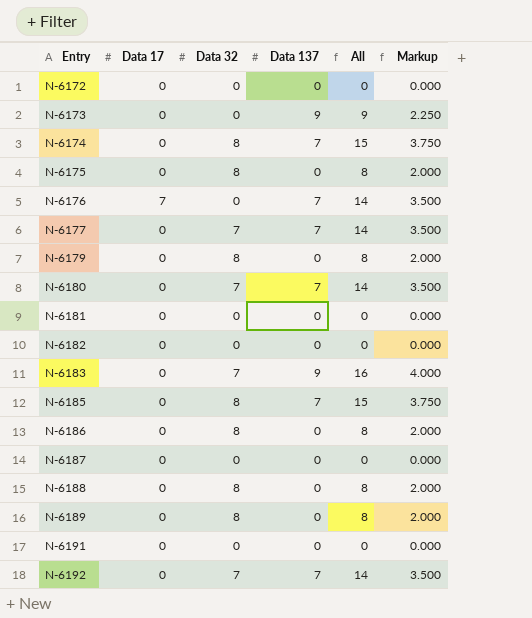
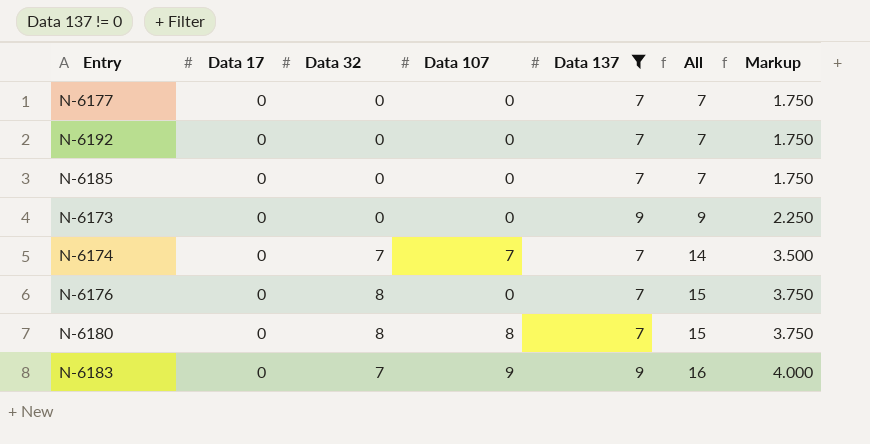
filter: none -> Data 137 != 0
row order: Entry ascending -> All ascending
column Data 107 | position: none -> 4
N-6177 | Data 32: 7 -> 0
N-6177 | All: 14 -> 7
N-6177 | Markup: 3.500 -> 1.750
N-6192 | Data 32: 7 -> 0
N-6192 | All: 14 -> 7
N-6192 | Markup: 3.500 -> 1.750
N-6185 | Data 32: 8 -> 0
N-6185 | All: 15 -> 7
N-6185 | Markup: 3.750 -> 1.750
N-6174 | Data 32: 8 -> 7
N-6174 | All: 15 -> 14
N-6174 | Markup: 3.750 -> 3.500
N-6176 | Data 17: 7 -> 0
N-6176 | Data 32: 0 -> 8
N-6176 | All: 14 -> 15
N-6176 | Markup: 3.500 -> 3.750
N-6180 | Data 32: 7 -> 8
N-6180 | All: 14 -> 15
N-6180 | Markup: 3.500 -> 3.750

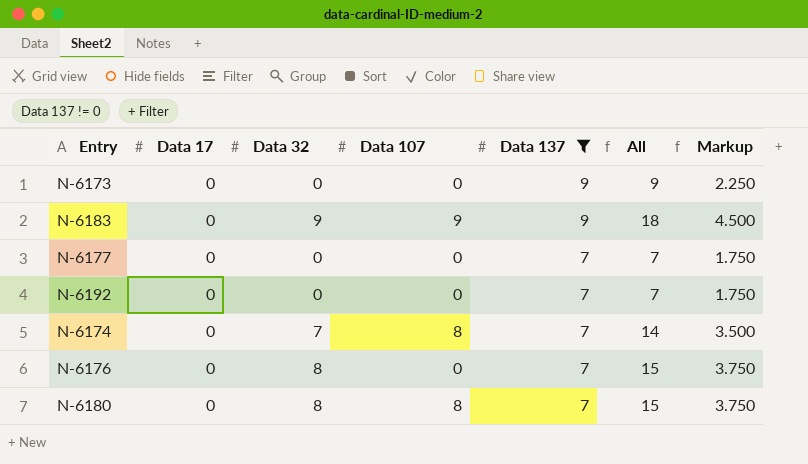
row order: All ascending -> Data 137 descending
row N-6185: 0 | 0 | 0 | 7 | 7 | 1.750 -> none
N-6183 | Data 32: 7 -> 9
N-6183 | All: 16 -> 18
N-6183 | Markup: 4.000 -> 4.500
N-6174 | Data 107: 7 -> 8

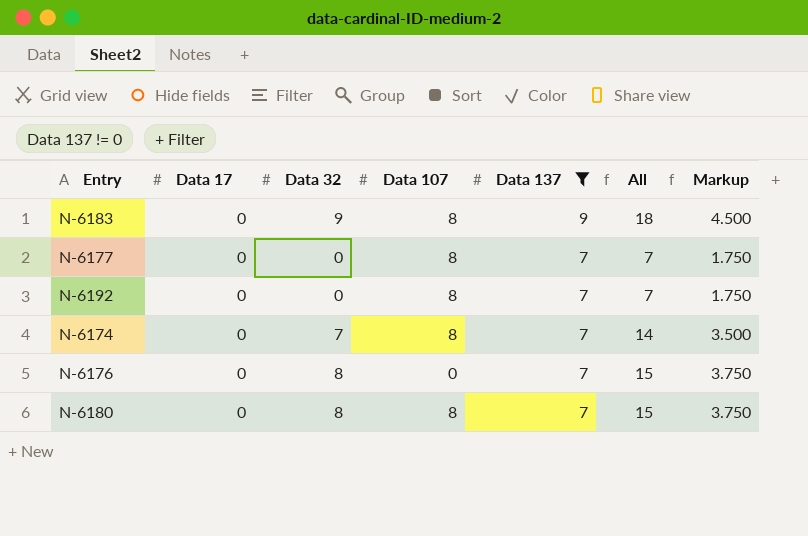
row N-6173: 0 | 0 | 0 | 9 | 9 | 2.250 -> none
N-6183 | Data 107: 9 -> 8
N-6177 | Data 107: 0 -> 8
N-6192 | Data 107: 0 -> 8

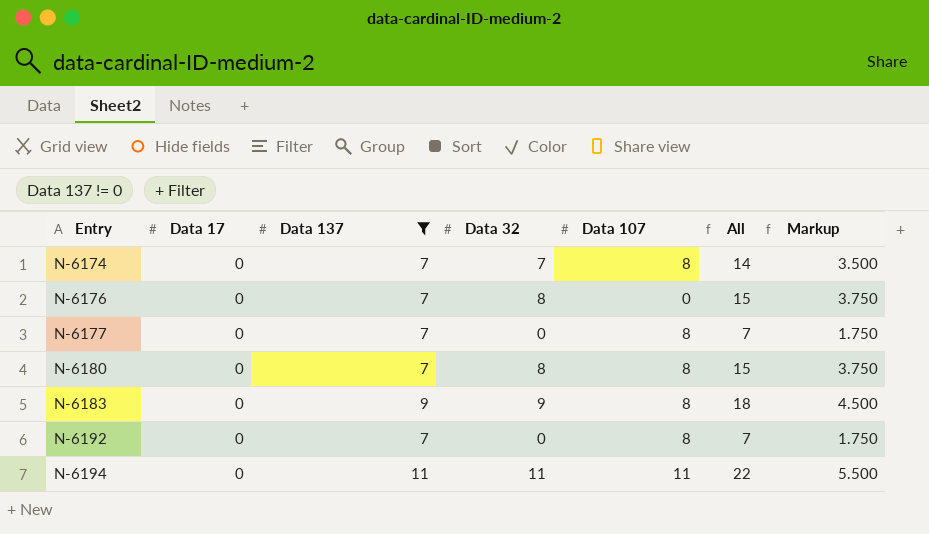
row order: Data 137 descending -> Entry ascending
column Data 137 | position: 5 -> 3
row N-6194: none -> 0 | 11 | 11 | 11 | 22 | 5.500

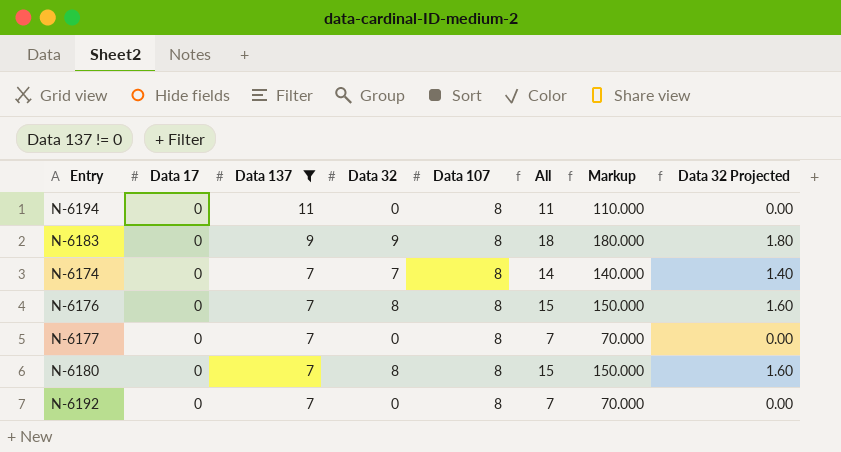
row order: Entry ascending -> Data 137 descending
column Markup | formula: [All] * 0.25 -> [All] * 10
column Data 32 Projected | formula: none -> [Data 32] * 0.2
N-6194 | Data 32: 11 -> 0
N-6194 | Data 107: 11 -> 8
N-6194 | All: 22 -> 11
N-6176 | Data 107: 0 -> 8

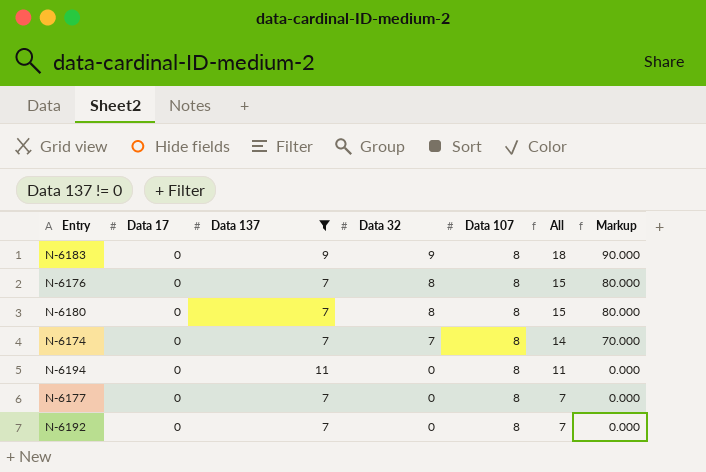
row order: Data 137 descending -> Data 32 descending
column Data 32 Projected | formula: [Data 32] * 0.2 -> none
column Markup | formula: [All] * 10 -> [Data 32] * 10

